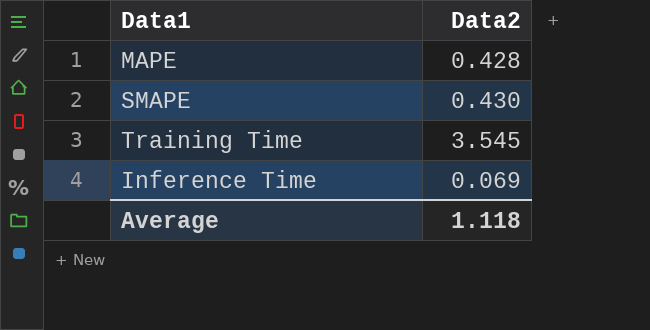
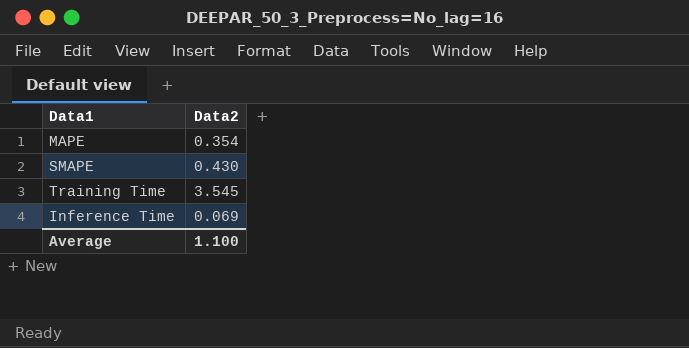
MAPE | Data2: 0.428 -> 0.354
Average | Data2: 1.118 -> 1.100

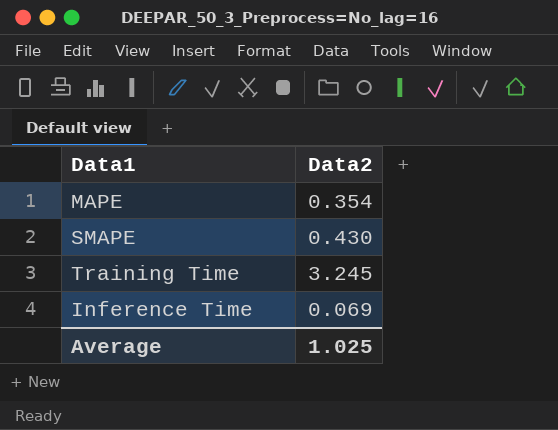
Training Time | Data2: 3.545 -> 3.245
Average | Data2: 1.100 -> 1.025

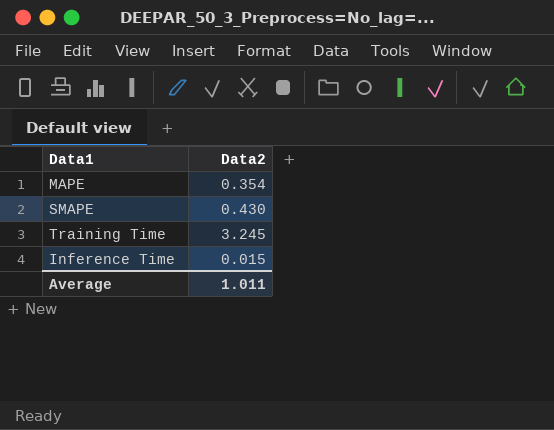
Inference Time | Data2: 0.069 -> 0.015
Average | Data2: 1.025 -> 1.011

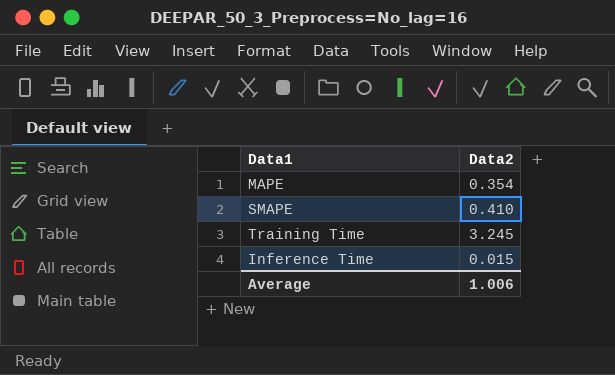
SMAPE | Data2: 0.430 -> 0.410
Average | Data2: 1.011 -> 1.006

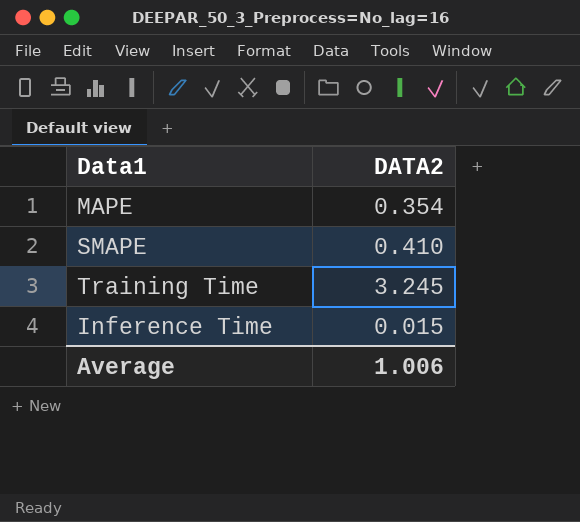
column name: Data2 -> DATA2

